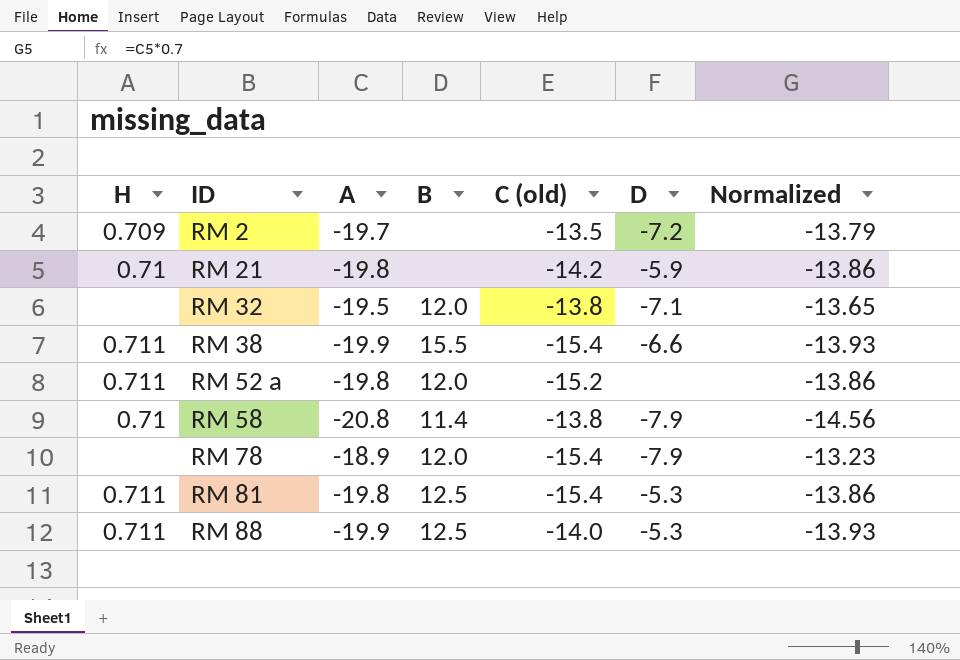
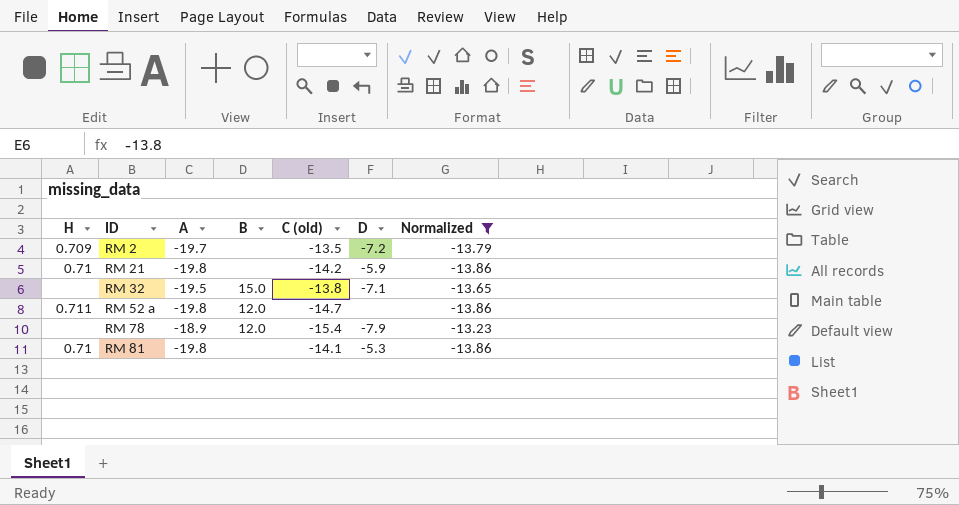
filter: none -> Normalized >= -13.86
RM 32 | B: 12.0 -> 15.0
RM 52 a | C (old): -15.2 -> -14.7
RM 81 | H: 0.711 -> 0.71
RM 81 | B: 12.5 -> none
RM 81 | C (old): -15.4 -> -14.1

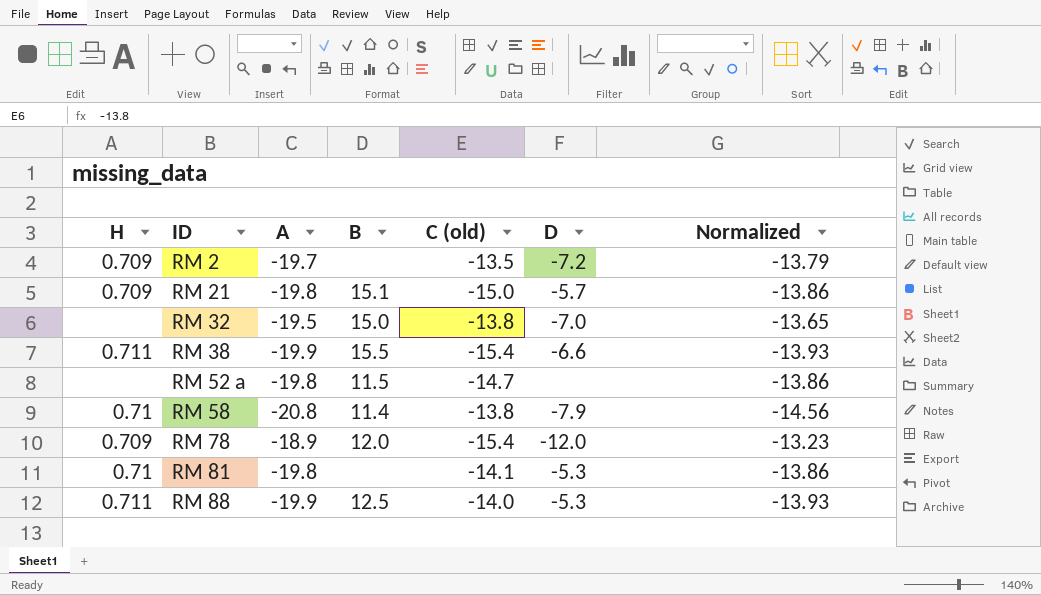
filter: Normalized >= -13.86 -> none
RM 21 | H: 0.71 -> 0.709
RM 21 | B: none -> 15.1
RM 21 | C (old): -14.2 -> -15.0
RM 21 | D: -5.9 -> -5.7
RM 32 | D: -7.1 -> -7.0
RM 52 a | H: 0.711 -> none
RM 52 a | B: 12.0 -> 11.5
RM 78 | H: none -> 0.709
RM 78 | D: -7.9 -> -12.0

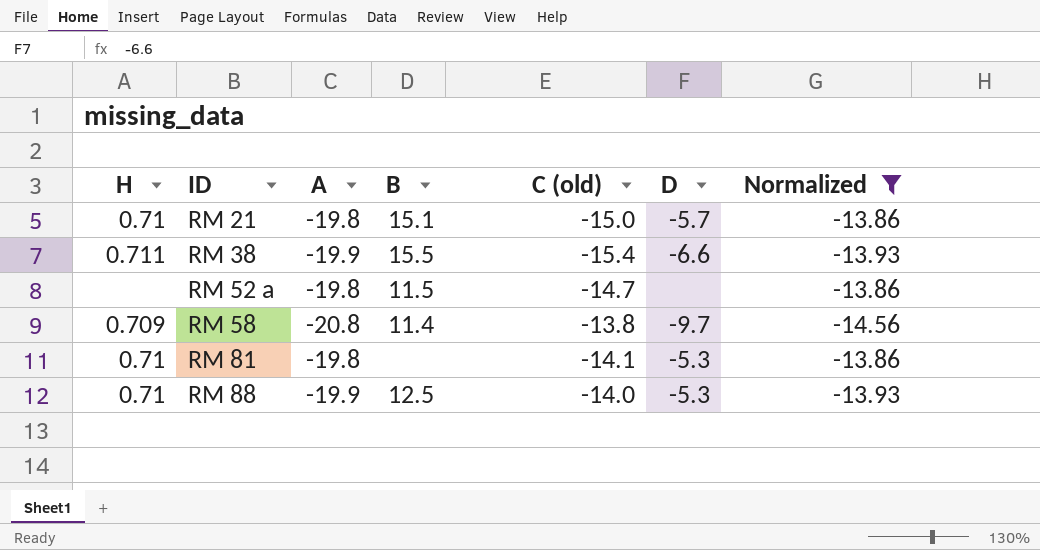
filter: none -> Normalized <= -13.86
RM 21 | H: 0.709 -> 0.71
RM 58 | H: 0.71 -> 0.709
RM 58 | D: -7.9 -> -9.7
RM 88 | H: 0.711 -> 0.71

